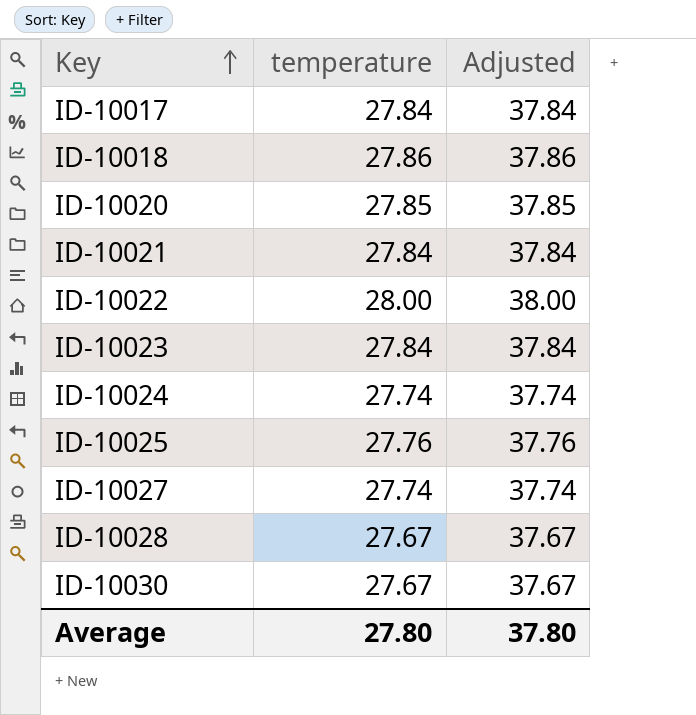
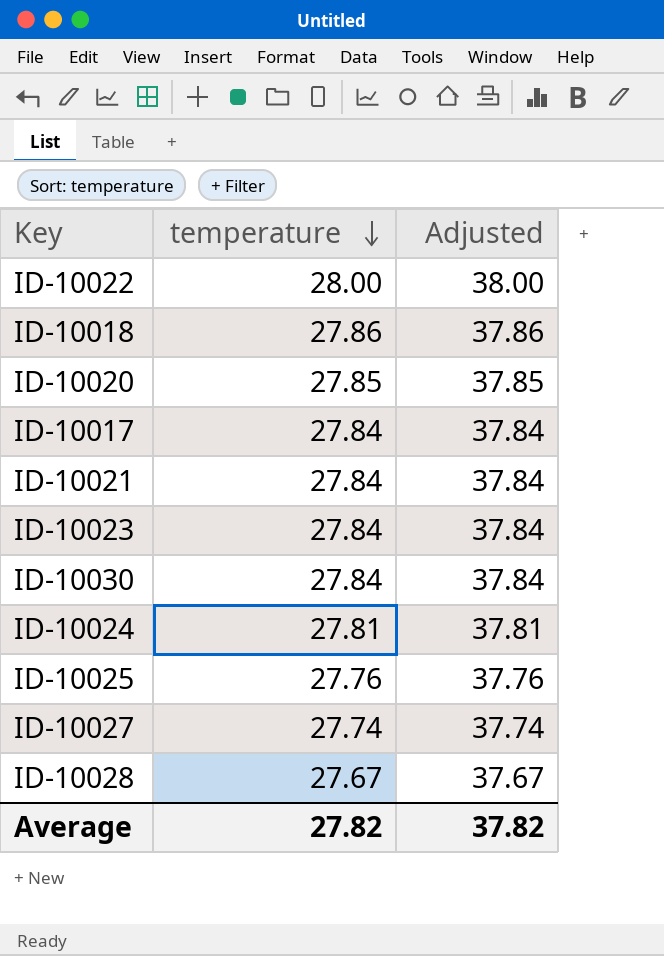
row order: Key ascending -> temperature descending
ID-10030 | temperature: 27.67 -> 27.84
ID-10030 | Adjusted: 37.67 -> 37.84
ID-10024 | temperature: 27.74 -> 27.81
ID-10024 | Adjusted: 37.74 -> 37.81
Average | temperature: 27.80 -> 27.82
Average | Adjusted: 37.80 -> 37.82

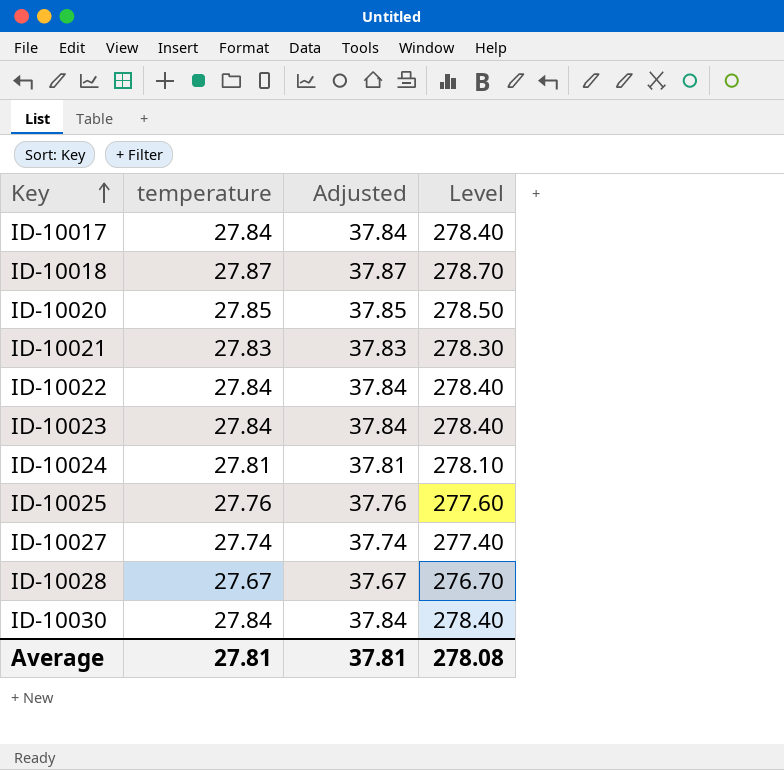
row order: temperature descending -> Key ascending
column Level | formula: none -> [temperature] * 10
ID-10018 | temperature: 27.86 -> 27.87
ID-10018 | Adjusted: 37.86 -> 37.87
ID-10021 | temperature: 27.84 -> 27.83
ID-10021 | Adjusted: 37.84 -> 37.83
ID-10022 | temperature: 28.00 -> 27.84
ID-10022 | Adjusted: 38.00 -> 37.84
Average | temperature: 27.82 -> 27.81
Average | Adjusted: 37.82 -> 37.81

